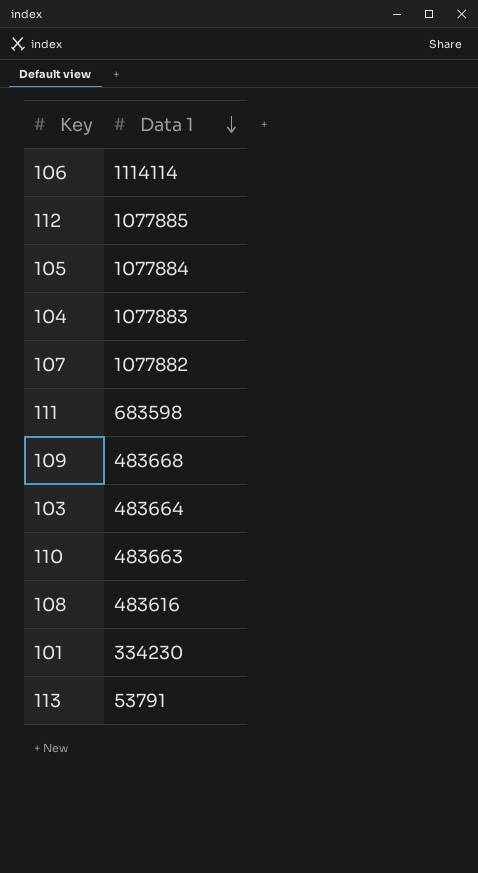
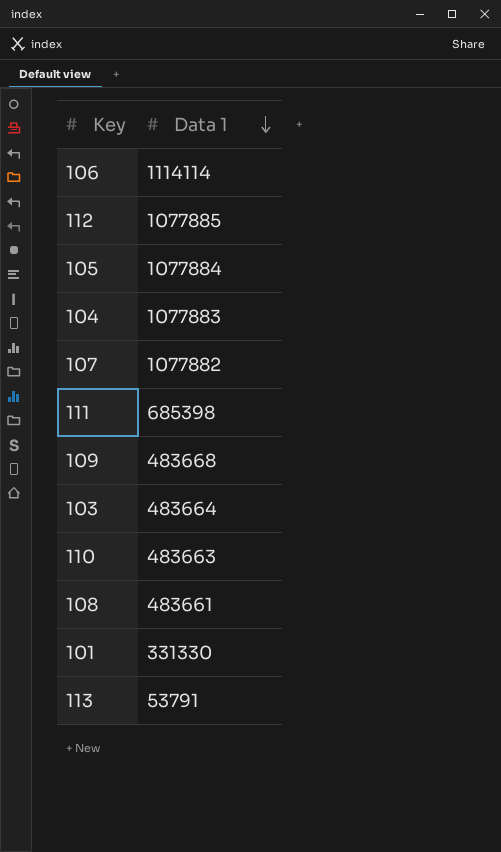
111 | Data 1: 683598 -> 685398
108 | Data 1: 483616 -> 483661
101 | Data 1: 334230 -> 331330

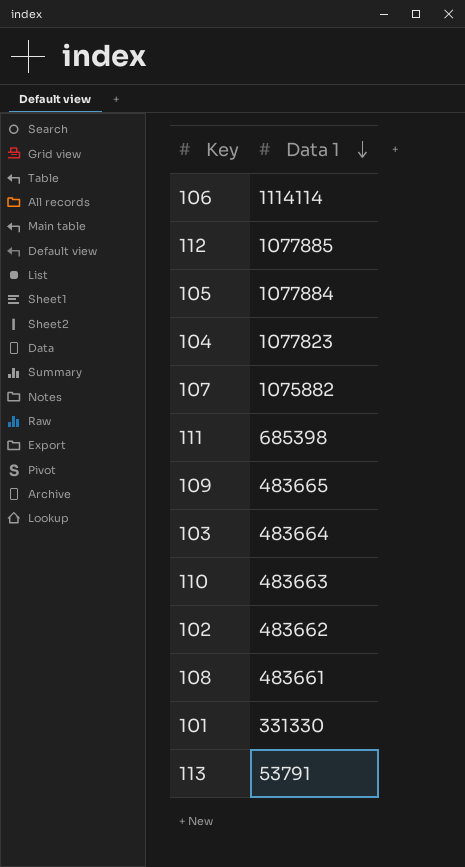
104 | Data 1: 1077883 -> 1077823
107 | Data 1: 1077882 -> 1075882
109 | Data 1: 483668 -> 483665
row 102: none -> 483662

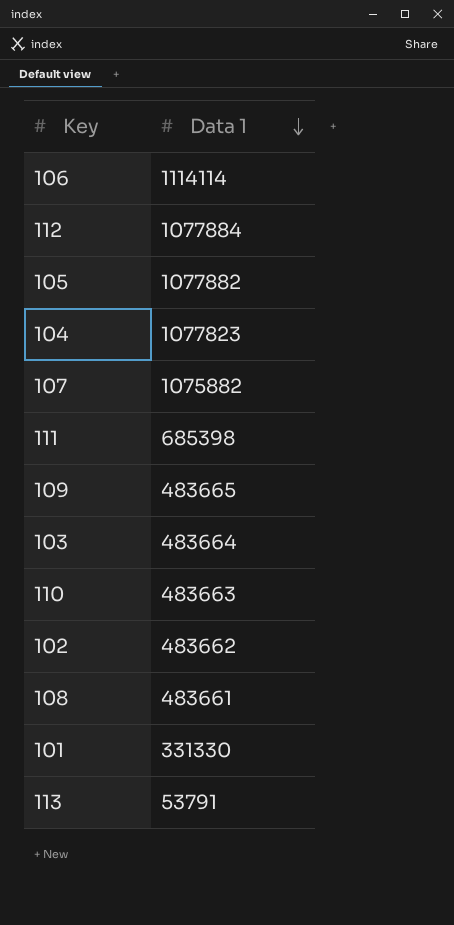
112 | Data 1: 1077885 -> 1077884
105 | Data 1: 1077884 -> 1077882

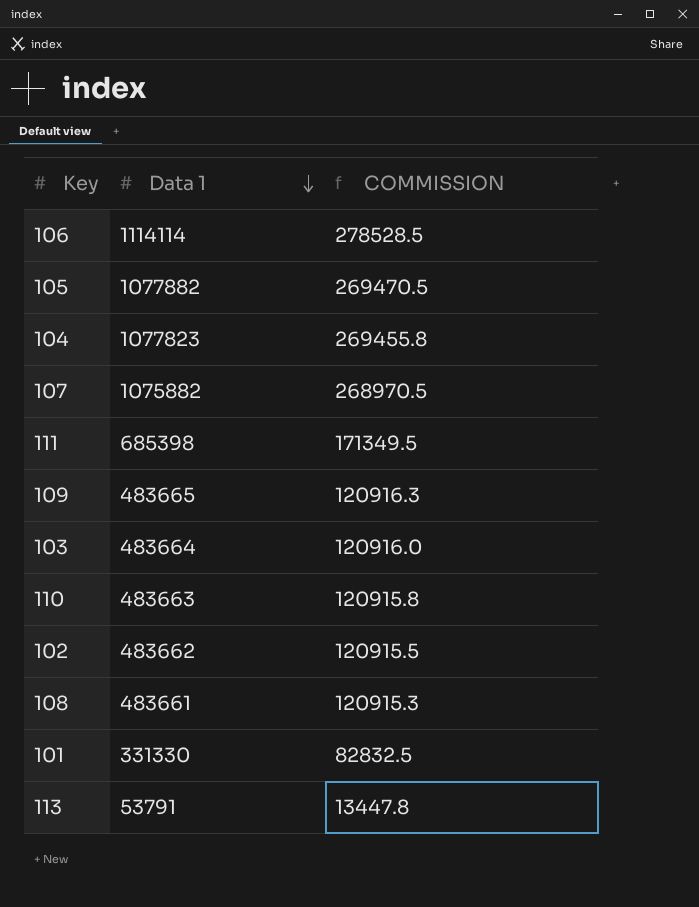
column COMMISSION | formula: none -> [Data 1] * 0.25
row 112: 1077884 -> none

